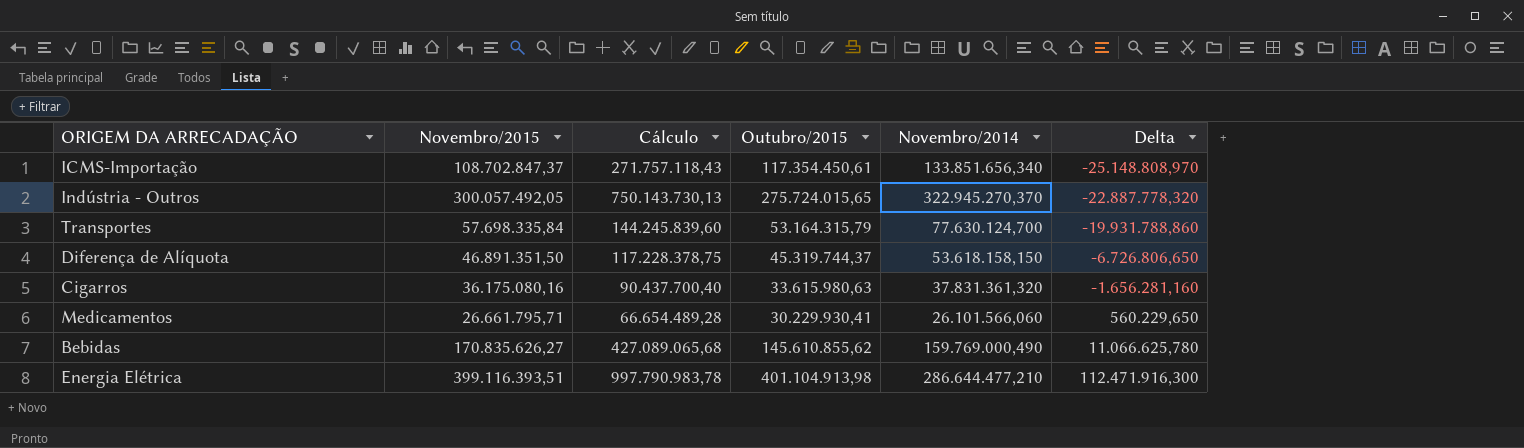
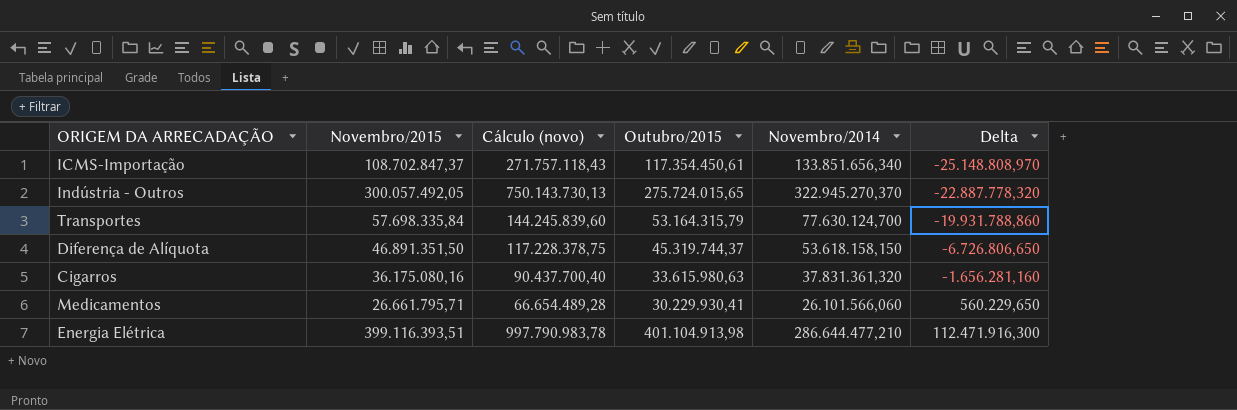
column name: Cálculo -> Cálculo (novo)
row Bebidas: 170.835.626,27 | 427.089.065,68 | 145.610.855,62 | 159.769.000,490 | 11.066.625,780 -> none

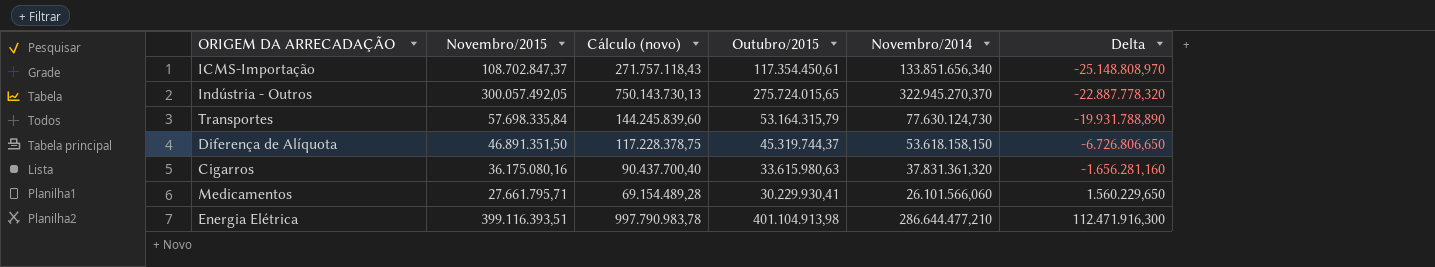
Transportes | Novembro/2014: 77.630.124,700 -> 77.630.124,730
Transportes | Delta: -19.931.788,860 -> -19.931.788,890
Medicamentos | Novembro/2015: 26.661.795,71 -> 27.661.795,71
Medicamentos | Cálculo (novo): 66.654.489,28 -> 69.154.489,28
Medicamentos | Delta: 560.229,650 -> 1.560.229,650

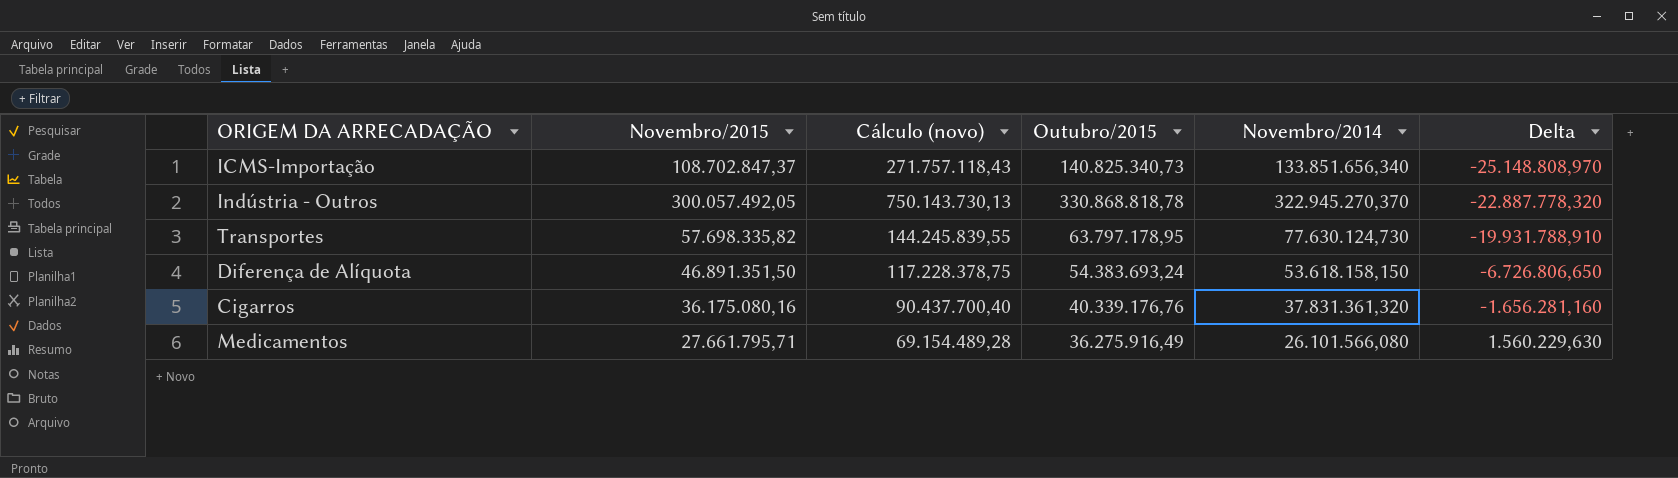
row Energia Elétrica: 399.116.393,51 | 997.790.983,78 | 401.104.913,98 | 286.644.477,210 | 112.471.916,300 -> none
ICMS-Importação | Outubro/2015: 117.354.450,61 -> 140.825.340,73
Indústria - Outros | Outubro/2015: 275.724.015,65 -> 330.868.818,78
Transportes | Novembro/2015: 57.698.335,84 -> 57.698.335,82
Transportes | Cálculo (novo): 144.245.839,60 -> 144.245.839,55
Transportes | Outubro/2015: 53.164.315,79 -> 63.797.178,95
Transportes | Delta: -19.931.788,890 -> -19.931.788,910
Diferença de Alíquota | Outubro/2015: 45.319.744,37 -> 54.383.693,24
Cigarros | Outubro/2015: 33.615.980,63 -> 40.339.176,76
Medicamentos | Outubro/2015: 30.229.930,41 -> 36.275.916,49
Medicamentos | Novembro/2014: 26.101.566,060 -> 26.101.566,080
Medicamentos | Delta: 1.560.229,650 -> 1.560.229,630

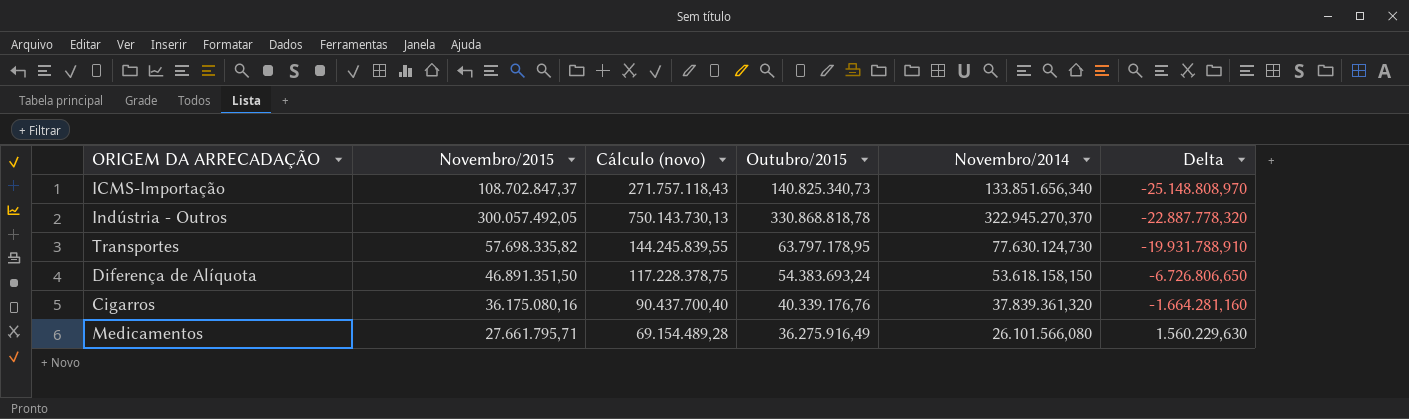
Cigarros | Novembro/2014: 37.831.361,320 -> 37.839.361,320
Cigarros | Delta: -1.656.281,160 -> -1.664.281,160

